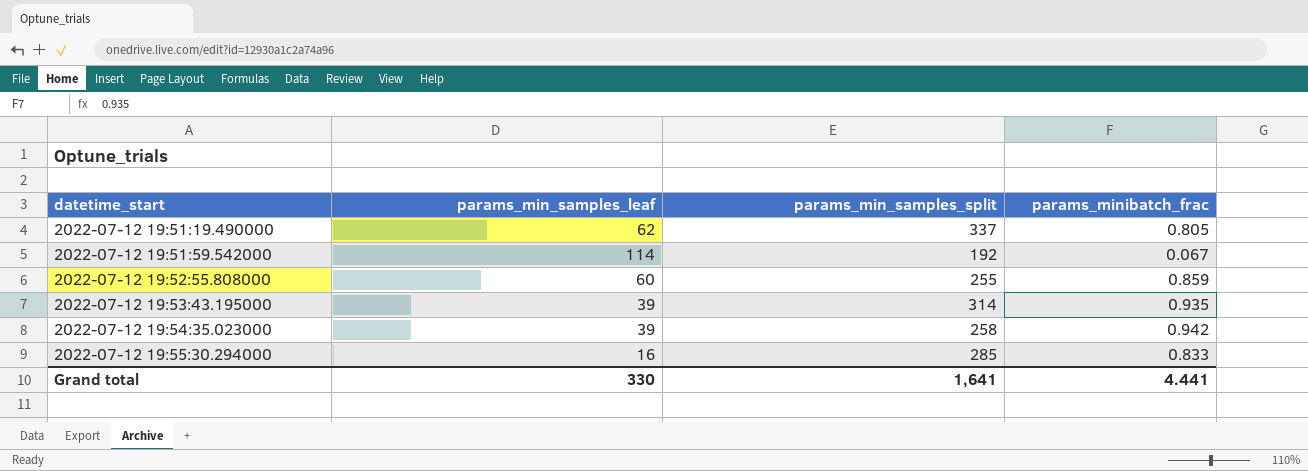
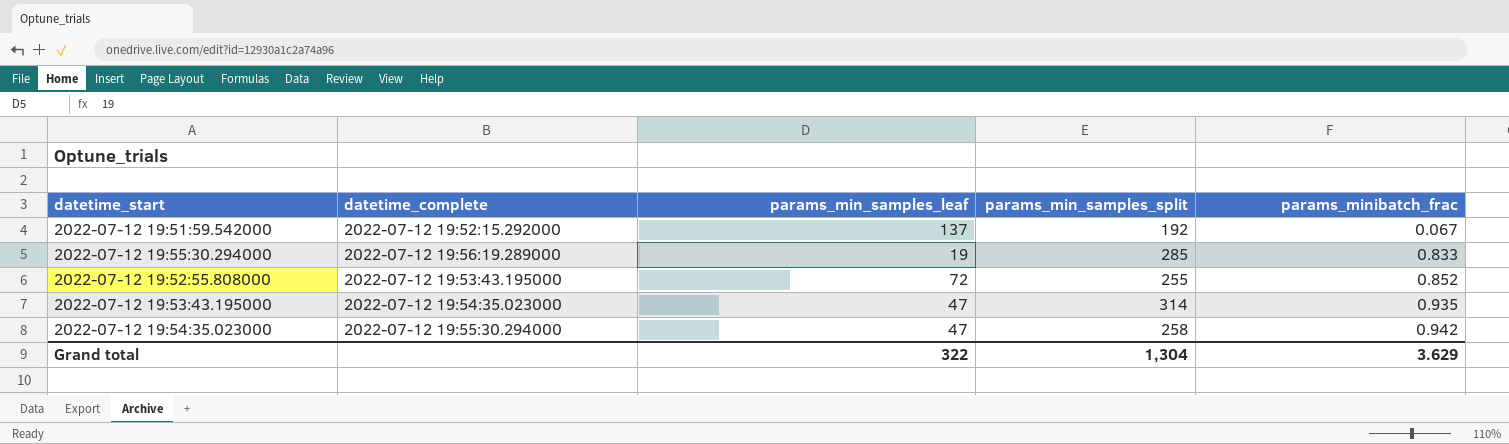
row order: datetime_start ascending -> params_minibatch_frac ascending
column datetime_complete | position: none -> 2
row 2022-07-12 19:51:19.490000: 62 | 337 | 0.805 -> none
2022-07-12 19:51:59.542000 | params_min_samples_leaf: 114 -> 137
2022-07-12 19:55:30.294000 | params_min_samples_leaf: 16 -> 19
2022-07-12 19:52:55.808000 | params_min_samples_leaf: 60 -> 72
2022-07-12 19:52:55.808000 | params_minibatch_frac: 0.859 -> 0.852
2022-07-12 19:53:43.195000 | params_min_samples_leaf: 39 -> 47
2022-07-12 19:54:35.023000 | params_min_samples_leaf: 39 -> 47
Grand total | params_min_samples_leaf: 330 -> 322
Grand total | params_min_samples_split: 1,641 -> 1,304
Grand total | params_minibatch_frac: 4.441 -> 3.629

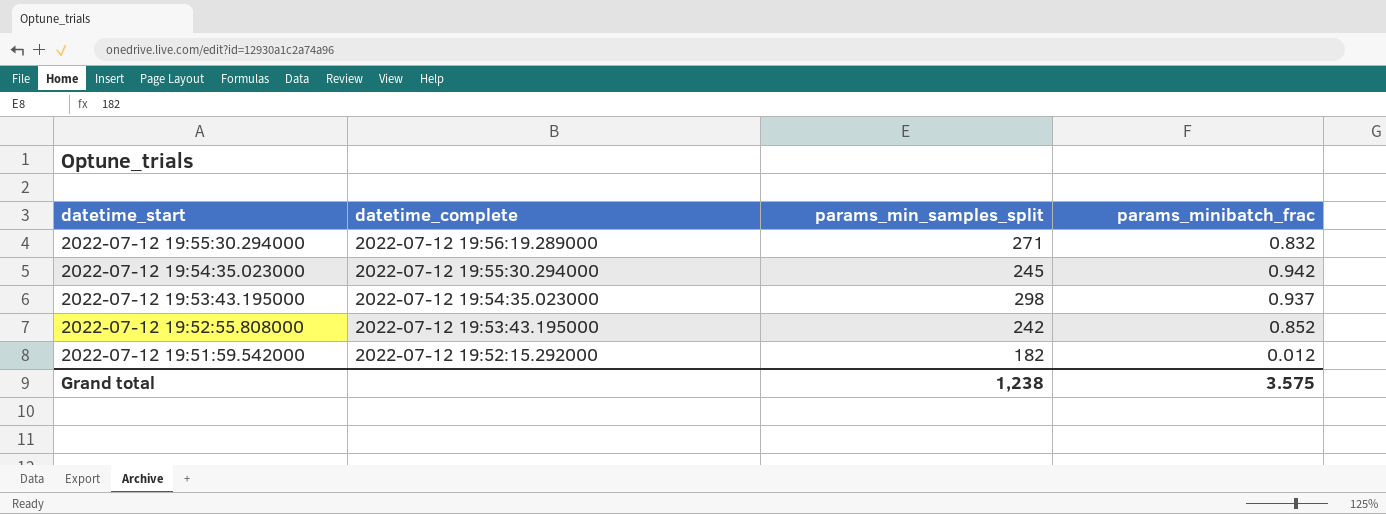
row order: params_minibatch_frac ascending -> datetime_start descending
column params_min_samples_leaf | position: 3 -> none
2022-07-12 19:55:30.294000 | params_min_samples_split: 285 -> 271
2022-07-12 19:55:30.294000 | params_minibatch_frac: 0.833 -> 0.832
2022-07-12 19:54:35.023000 | params_min_samples_split: 258 -> 245
2022-07-12 19:53:43.195000 | params_min_samples_split: 314 -> 298
2022-07-12 19:53:43.195000 | params_minibatch_frac: 0.935 -> 0.937
2022-07-12 19:52:55.808000 | params_min_samples_split: 255 -> 242
2022-07-12 19:51:59.542000 | params_min_samples_split: 192 -> 182
2022-07-12 19:51:59.542000 | params_minibatch_frac: 0.067 -> 0.012
Grand total | params_min_samples_split: 1,304 -> 1,238
Grand total | params_minibatch_frac: 3.629 -> 3.575

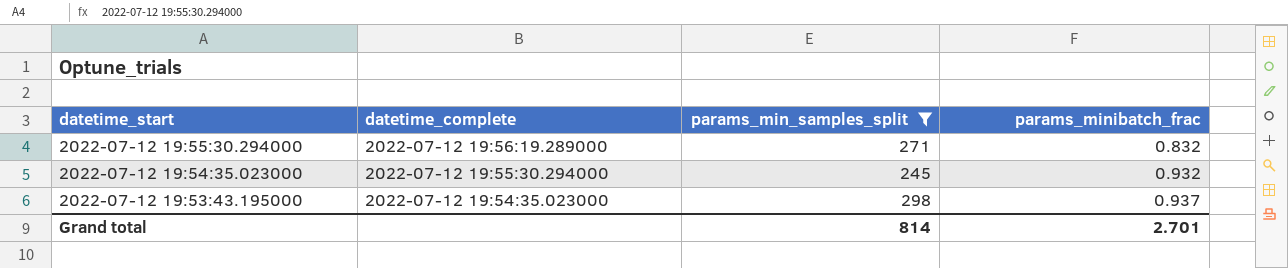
filter: none -> params_min_samples_split >= 245
2022-07-12 19:54:35.023000 | params_minibatch_frac: 0.942 -> 0.932
Grand total | params_min_samples_split: 1,238 -> 814
Grand total | params_minibatch_frac: 3.575 -> 2.701

